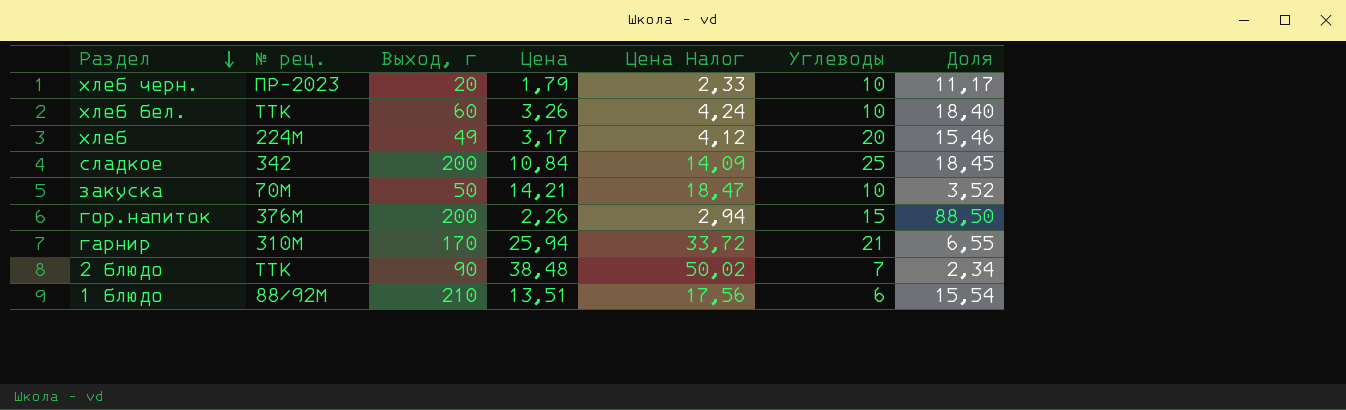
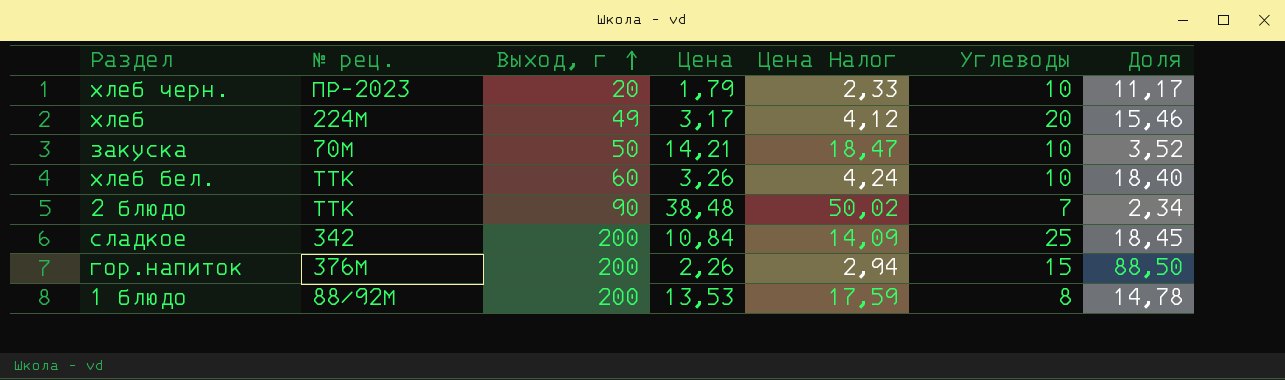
row order: Раздел descending -> Выход, г ascending
row гарнир: 310М | 170 | 25,94 | 33,72 | 21 | 6,55 -> none
1 блюдо | Выход, г: 210 -> 200
1 блюдо | Цена: 13,51 -> 13,53
1 блюдо | Цена Налог: 17,56 -> 17,59
1 блюдо | Углеводы: 6 -> 8
1 блюдо | Доля: 15,54 -> 14,78

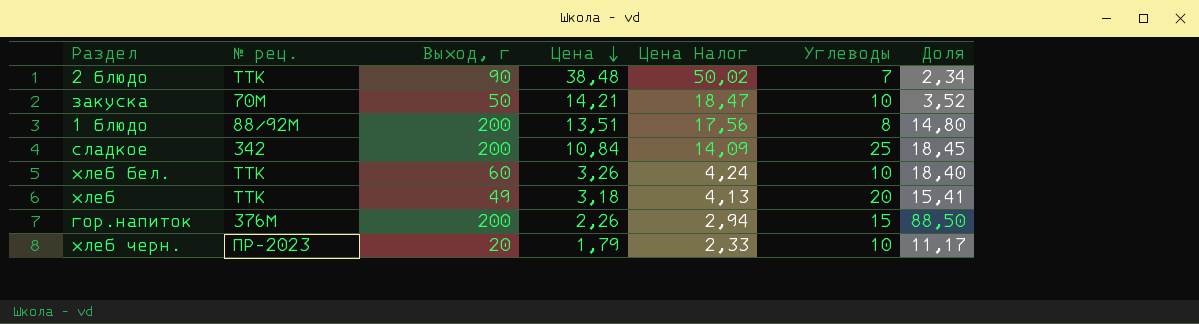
row order: Выход, г ascending -> Цена descending
1 блюдо | Цена: 13,53 -> 13,51
1 блюдо | Цена Налог: 17,59 -> 17,56
1 блюдо | Доля: 14,78 -> 14,80
хлеб | № рец.: 224М -> ТТК
хлеб | Цена: 3,17 -> 3,18
хлеб | Цена Налог: 4,12 -> 4,13
хлеб | Доля: 15,46 -> 15,41

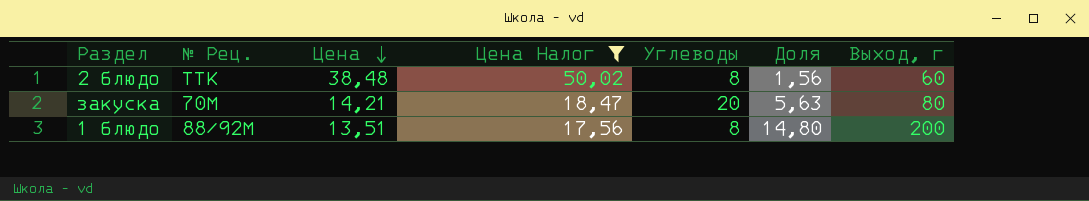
filter: none -> Цена Налог >= 17,56
column name: № рец. -> № Рец.
column Выход, г | position: 3 -> 7
2 блюдо | Углеводы: 7 -> 8
2 блюдо | Доля: 2,34 -> 1,56
2 блюдо | Выход, г: 90 -> 60
закуска | Углеводы: 10 -> 20
закуска | Доля: 3,52 -> 5,63
закуска | Выход, г: 50 -> 80

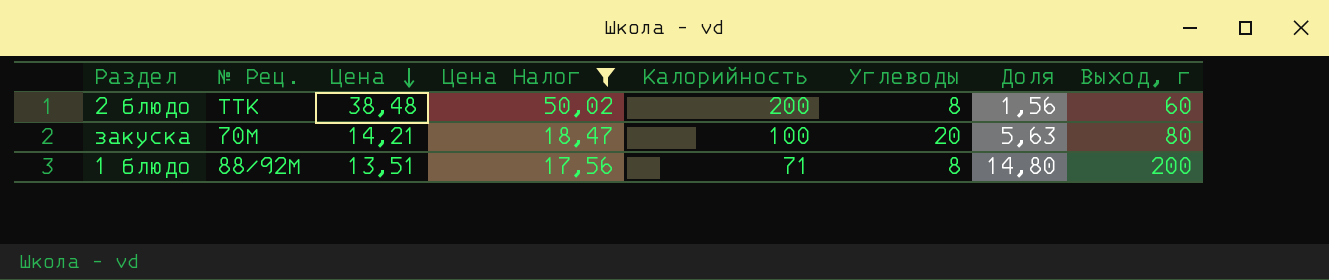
column Калорийность | position: none -> 5

